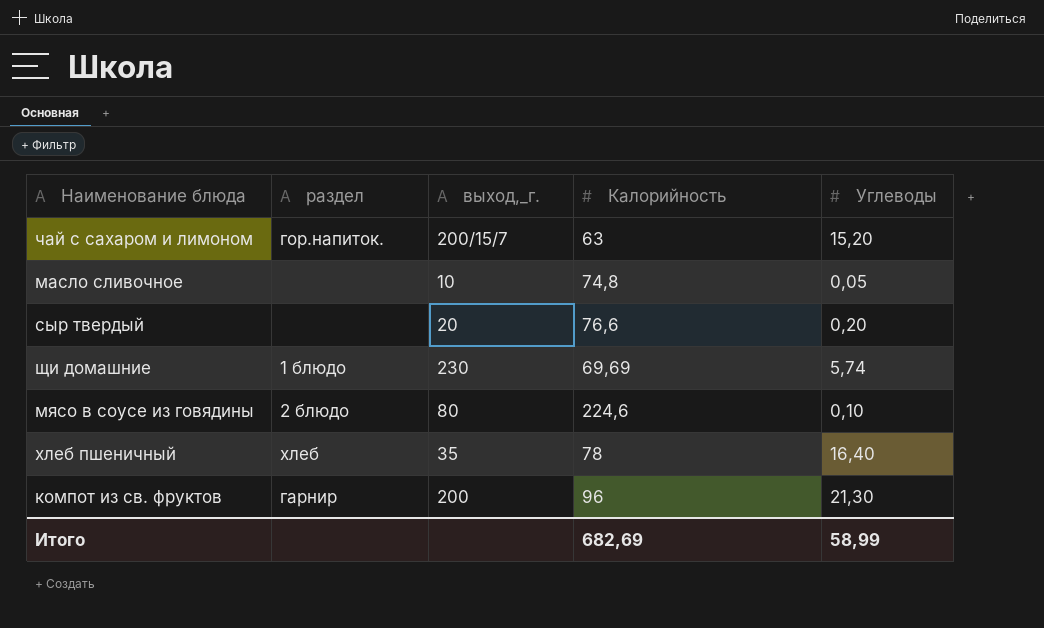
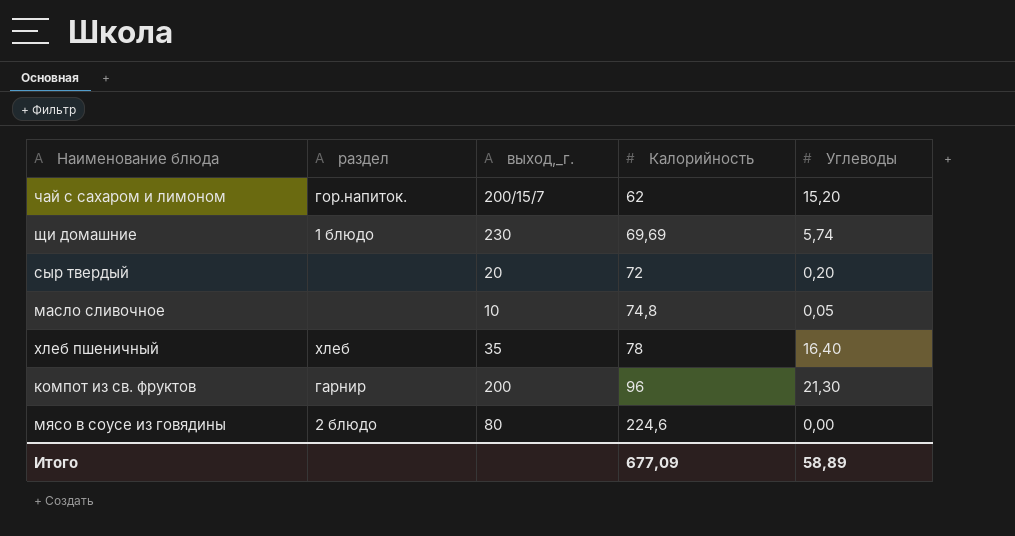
row order: none -> Калорийность ascending
чай с сахаром и лимоном | Калорийность: 63 -> 62
сыр твердый | Калорийность: 76,6 -> 72
мясо в соусе из говядины | Углеводы: 0,10 -> 0,00
Итого | Калорийность: 682,69 -> 677,09
Итого | Углеводы: 58,99 -> 58,89

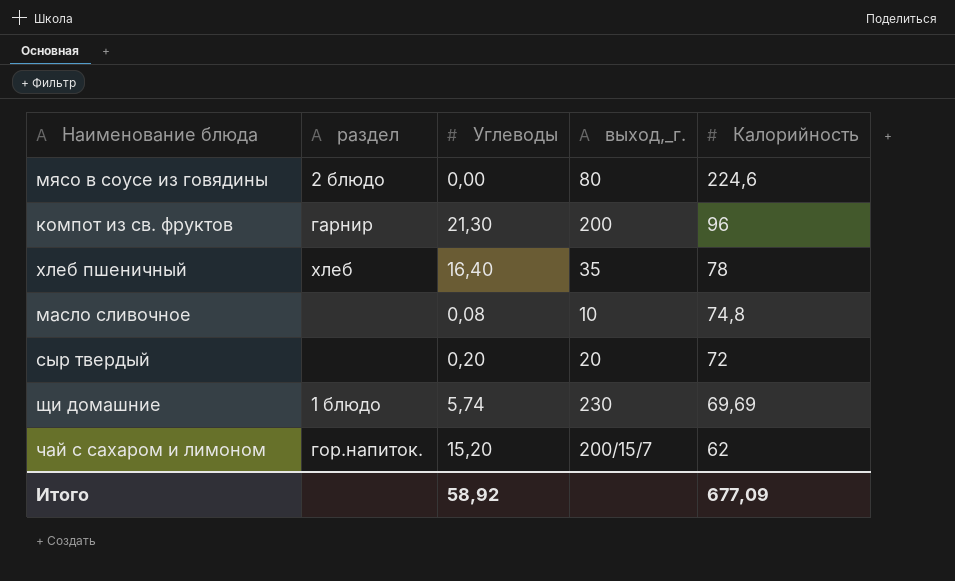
row order: Калорийность ascending -> Калорийность descending
column Углеводы | position: 5 -> 3
масло сливочное | Углеводы: 0,05 -> 0,08
Итого | Углеводы: 58,89 -> 58,92

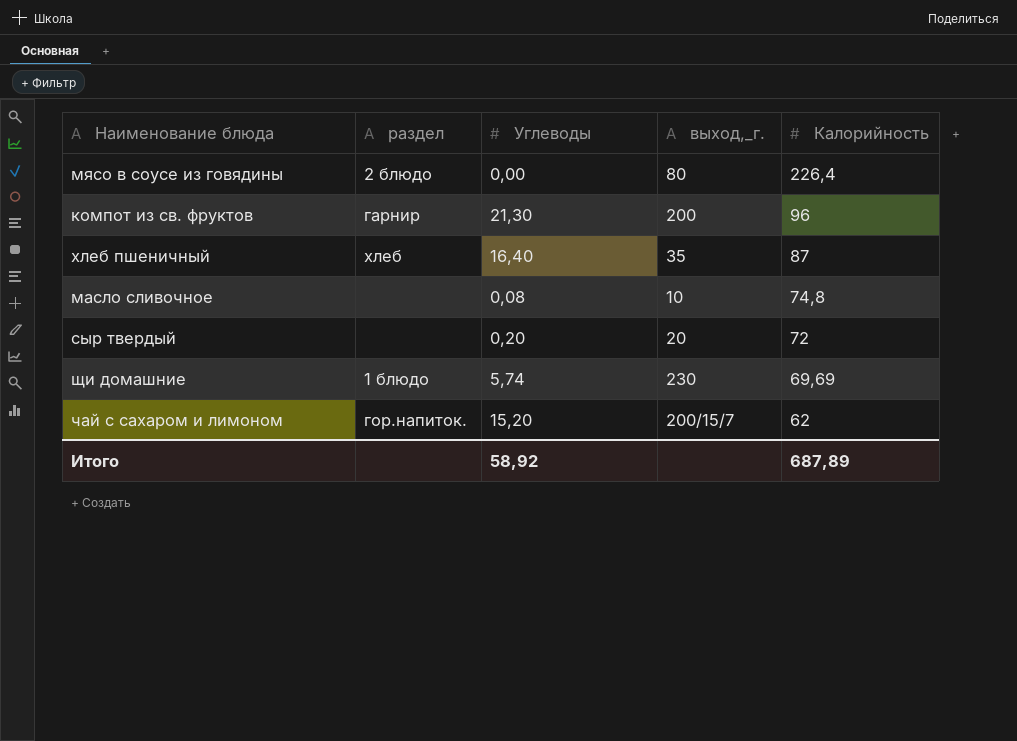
мясо в соусе из говядины | Калорийность: 224,6 -> 226,4
хлеб пшеничный | Калорийность: 78 -> 87
Итого | Калорийность: 677,09 -> 687,89

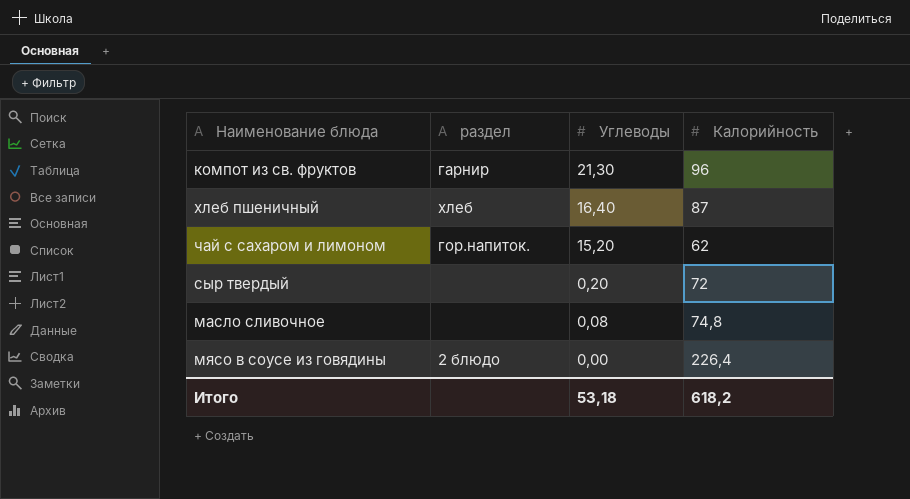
row order: Калорийность descending -> Углеводы descending
column выход,_г. | position: 4 -> none
row щи домашние: 1 блюдо | 5,74 | 230 | 69,69 -> none
Итого | Углеводы: 58,92 -> 53,18
Итого | Калорийность: 687,89 -> 618,2

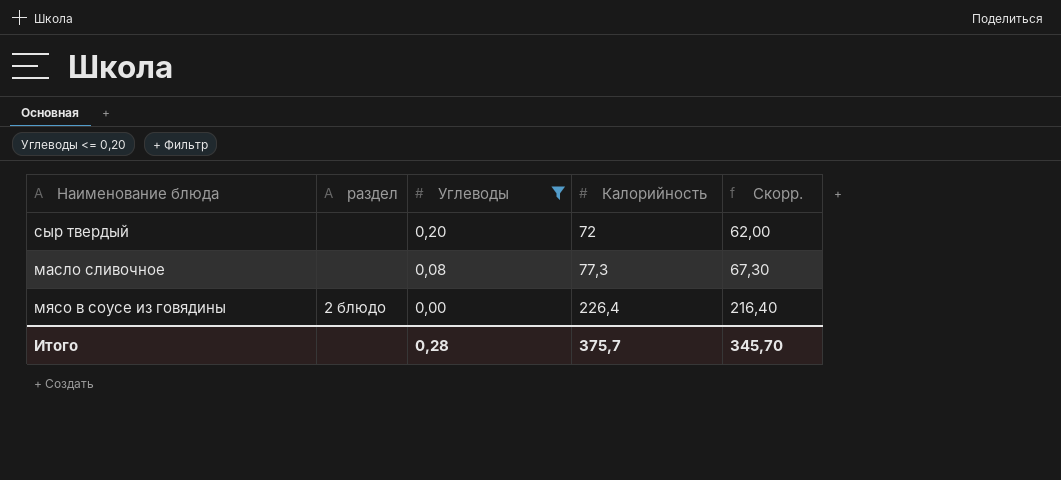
filter: none -> Углеводы <= 0,20
column Скорр. | formula: none -> [Калорийность] - 10
масло сливочное | Калорийность: 74,8 -> 77,3
Итого | Углеводы: 53,18 -> 0,28
Итого | Калорийность: 618,2 -> 375,7

